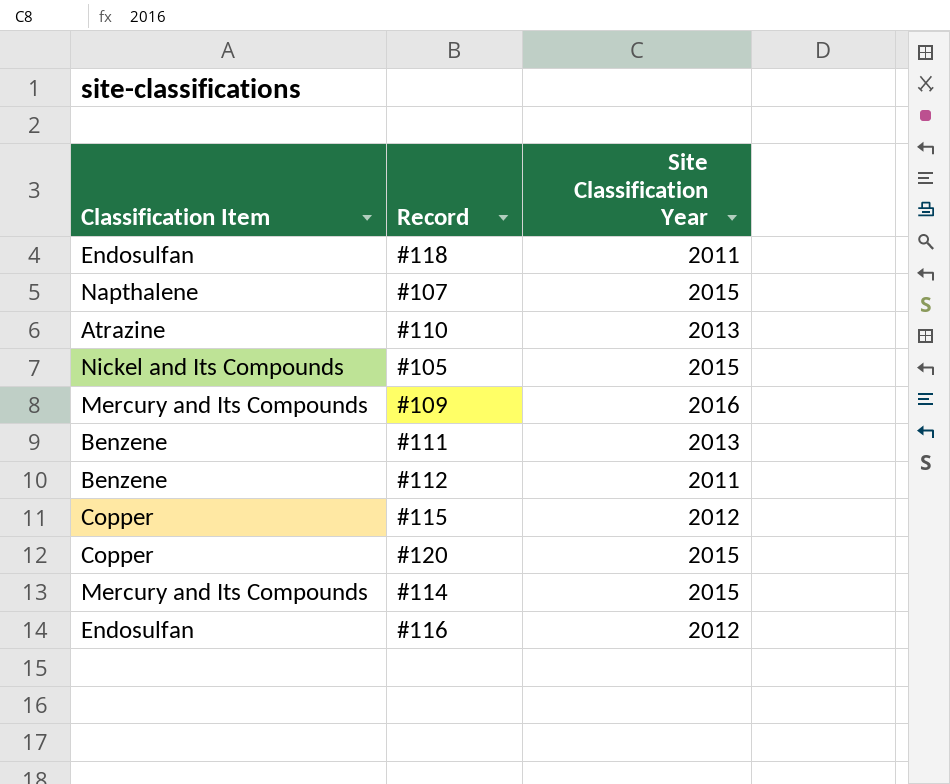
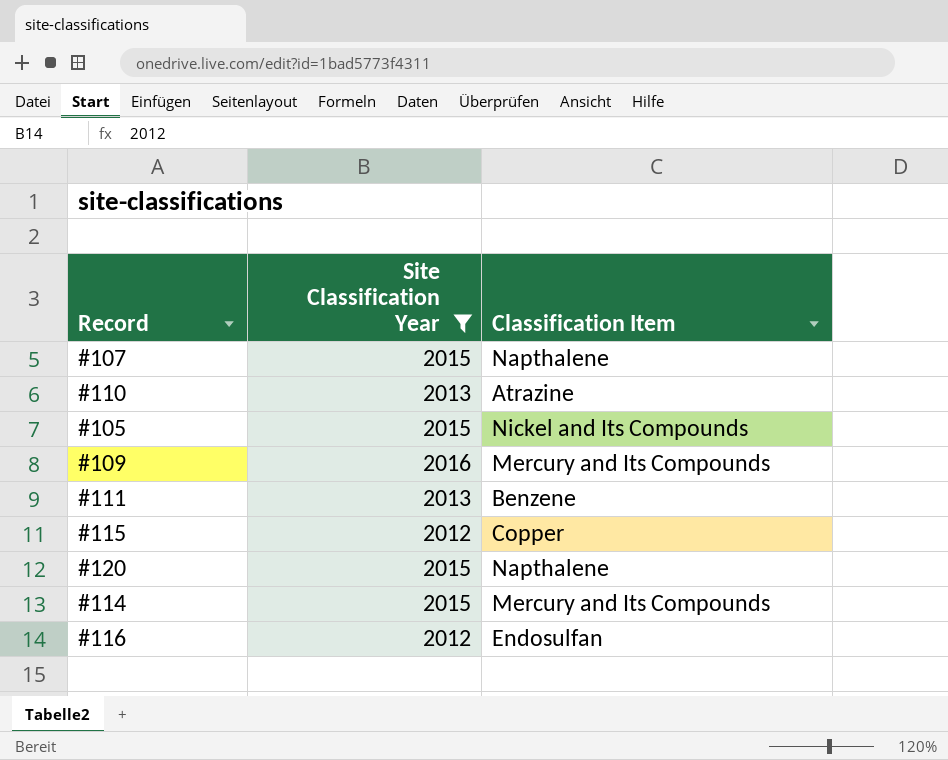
filter: none -> Site Classification Year != 2011
column Classification Item | position: 1 -> 3
#120 | Classification Item: Copper -> Napthalene

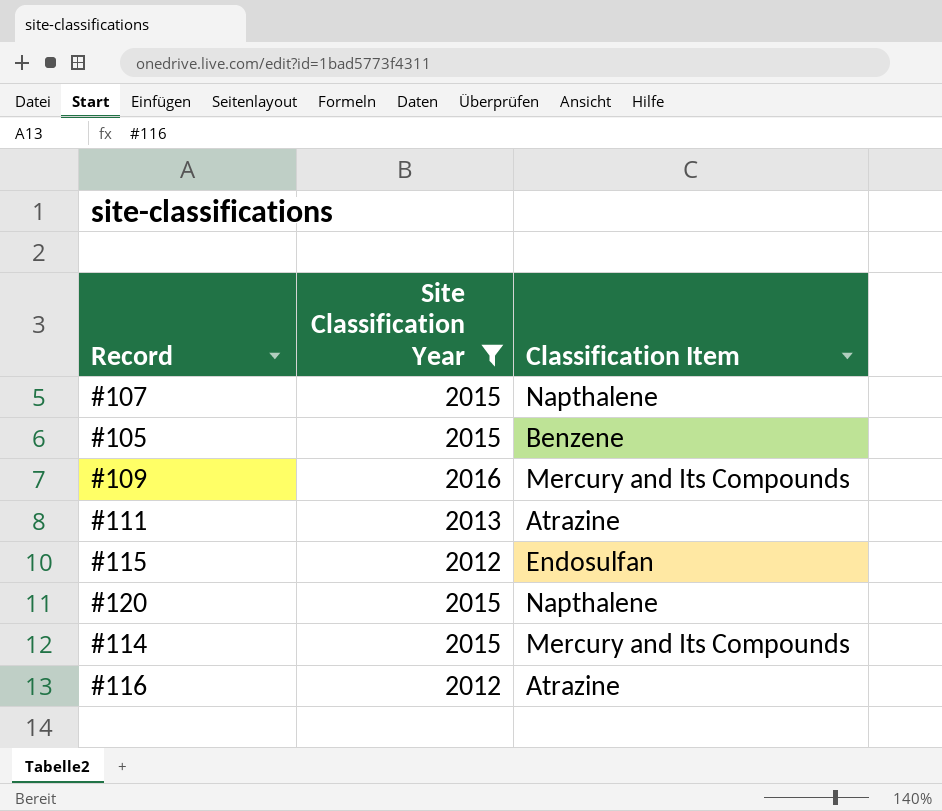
row #110: 2013 | Atrazine -> none
#105 | Classification Item: Nickel and Its Compounds -> Benzene
#111 | Classification Item: Benzene -> Atrazine
#115 | Classification Item: Copper -> Endosulfan
#116 | Classification Item: Endosulfan -> Atrazine

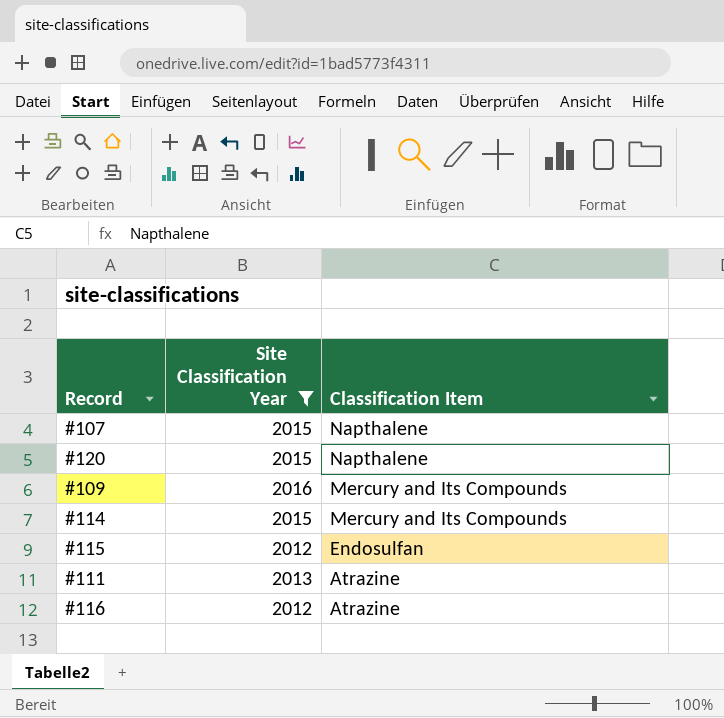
row order: none -> Classification Item descending
row #105: 2015 | Benzene -> none

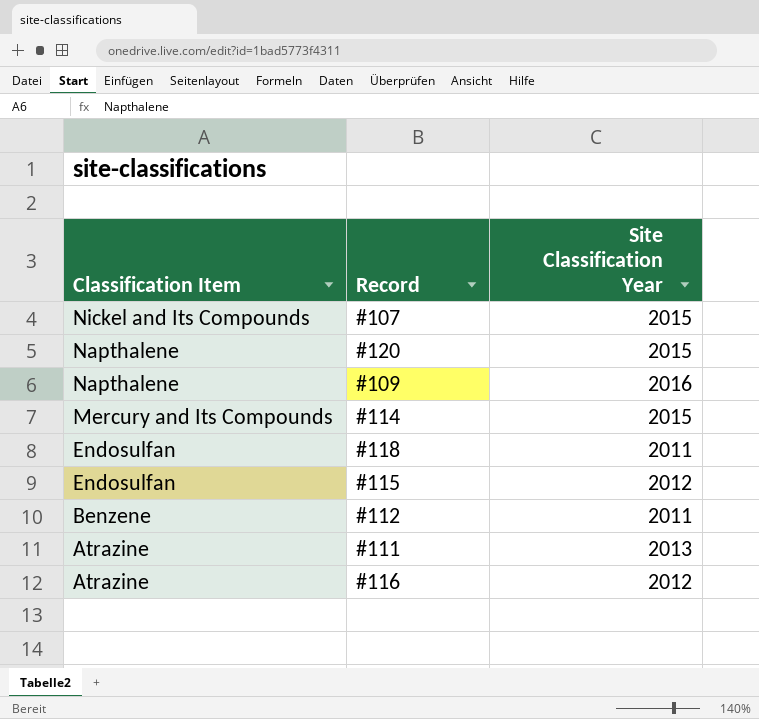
filter: Site Classification Year != 2011 -> none
column Classification Item | position: 3 -> 1
#107 | Classification Item: Napthalene -> Nickel and Its Compounds
#109 | Classification Item: Mercury and Its Compounds -> Napthalene

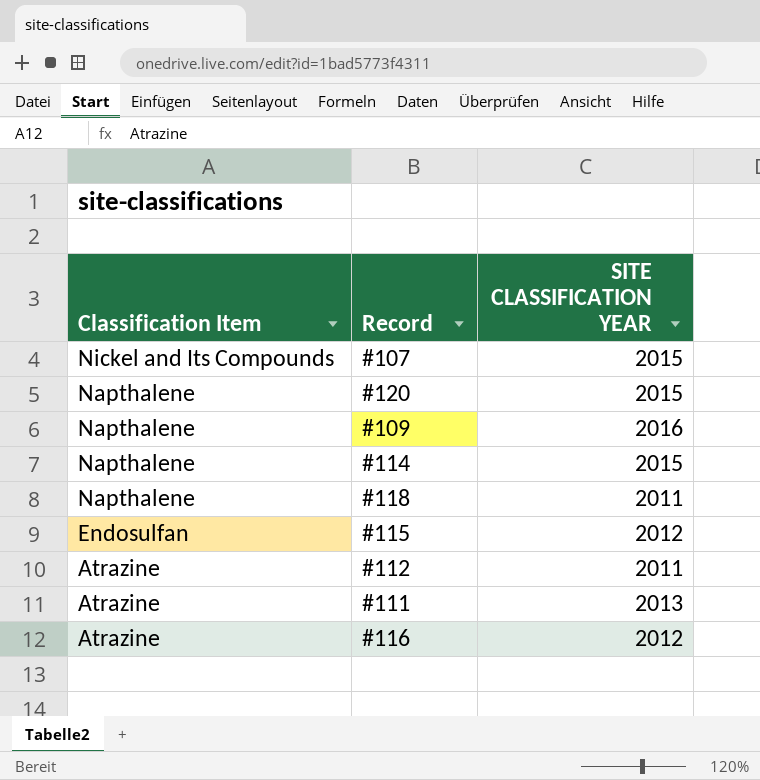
column name: Site Classification Year -> SITE CLASSIFICATION YEAR
#114 | Classification Item: Mercury and Its Compounds -> Napthalene
#118 | Classification Item: Endosulfan -> Napthalene
#112 | Classification Item: Benzene -> Atrazine

